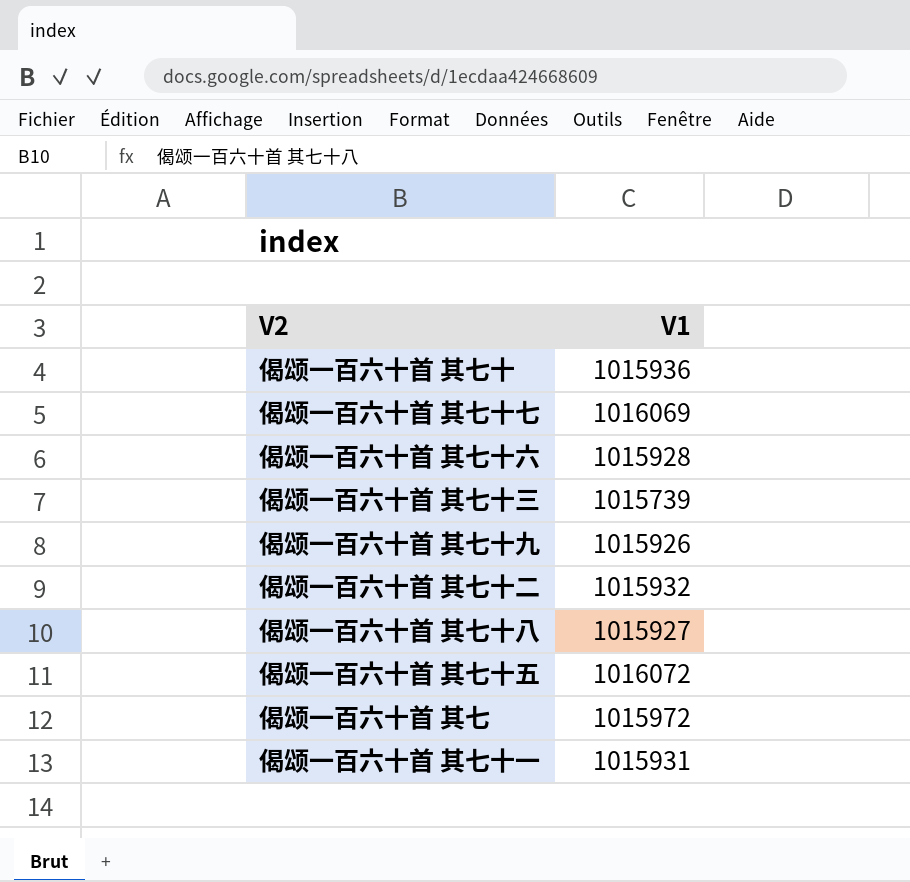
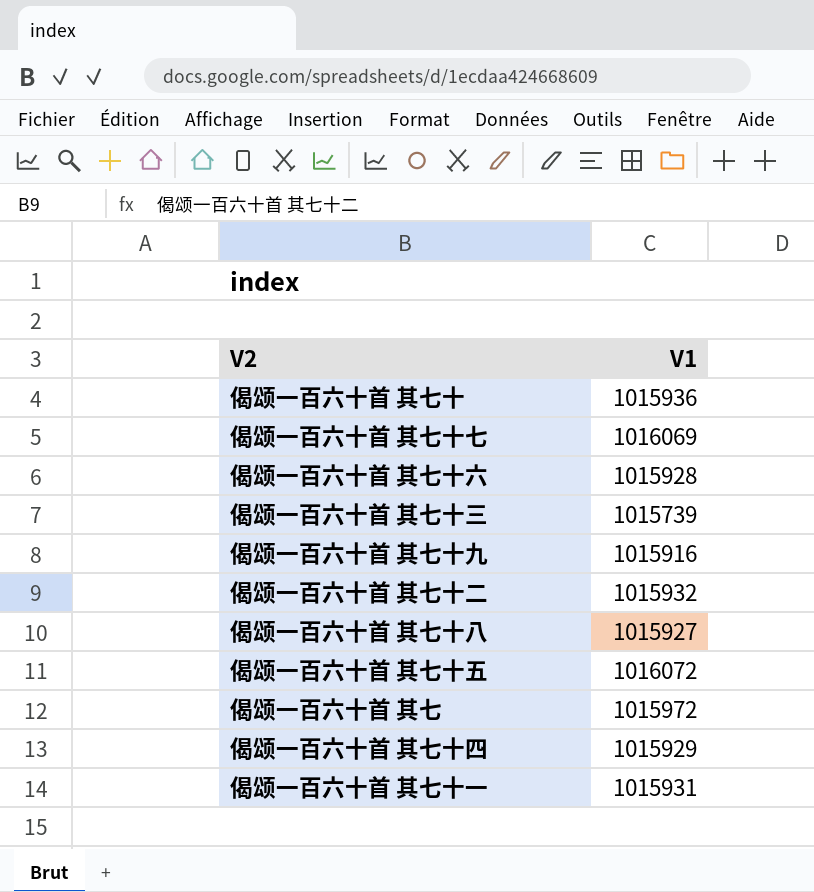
偈颂一百六十首 其七十九 | V1: 1015926 -> 1015916
row 偈颂一百六十首 其七十四: none -> 1015929

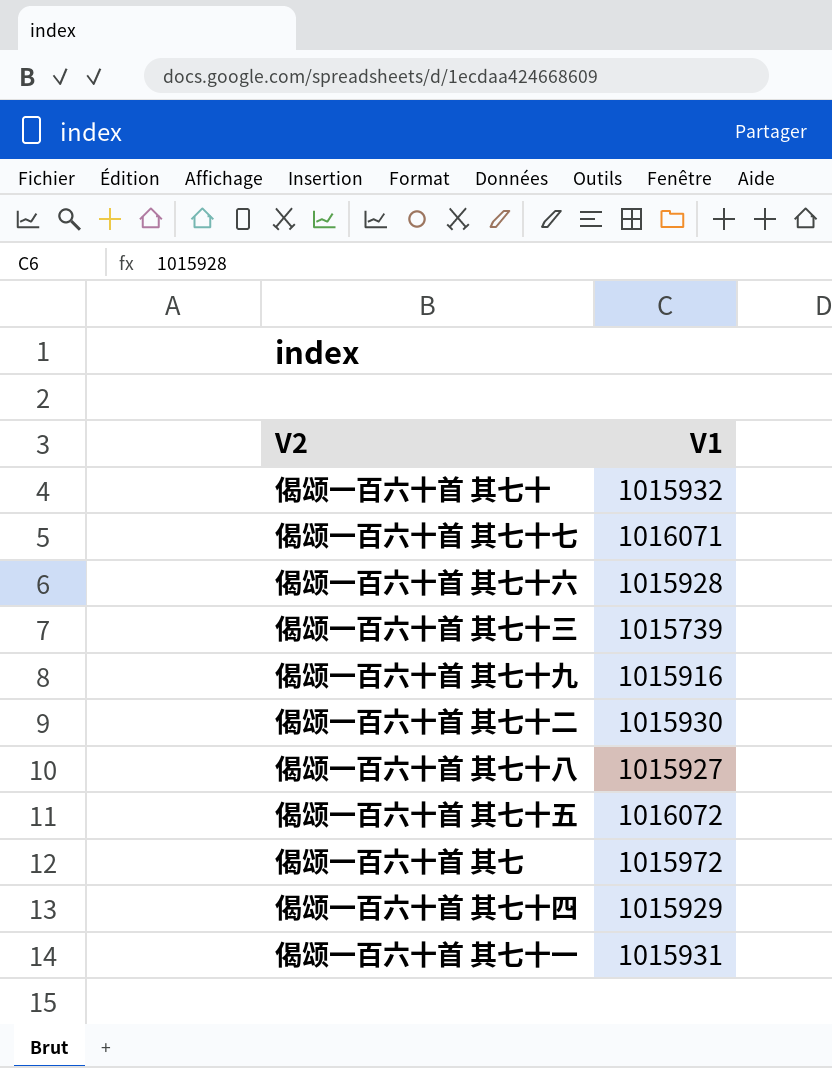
偈颂一百六十首 其七十 | V1: 1015936 -> 1015932
偈颂一百六十首 其七十七 | V1: 1016069 -> 1016071
偈颂一百六十首 其七十二 | V1: 1015932 -> 1015930

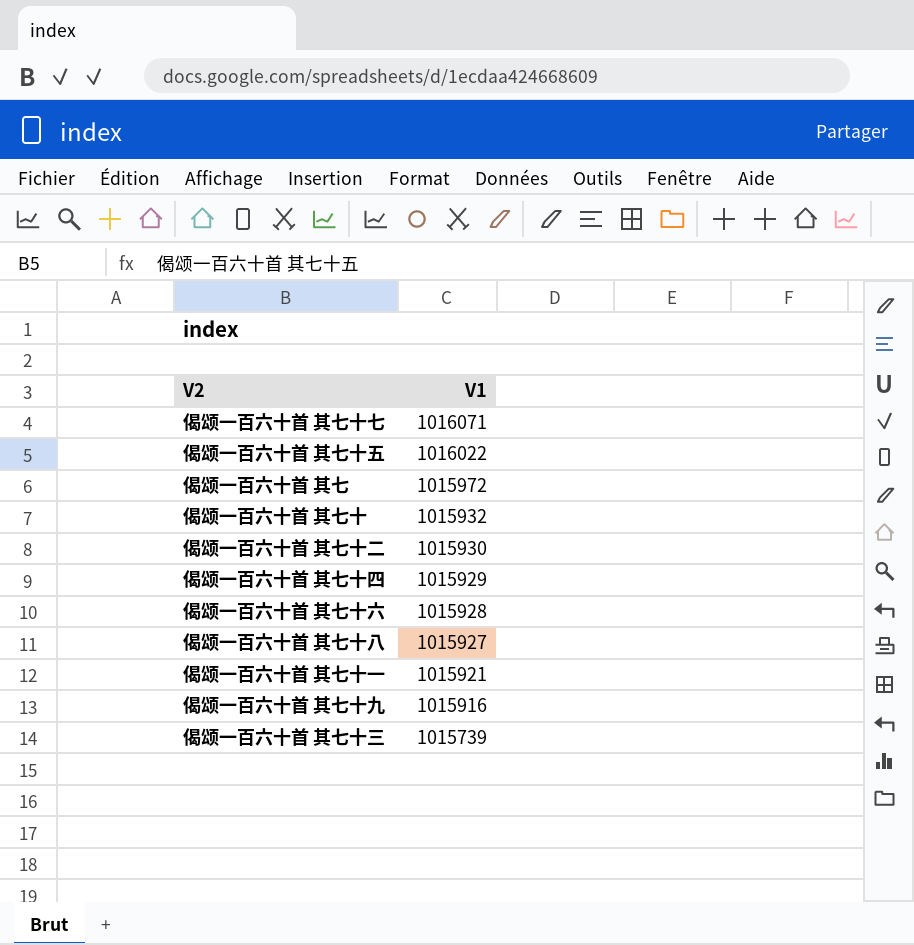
row order: none -> V1 descending
偈颂一百六十首 其七十五 | V1: 1016072 -> 1016022
偈颂一百六十首 其七十一 | V1: 1015931 -> 1015921

